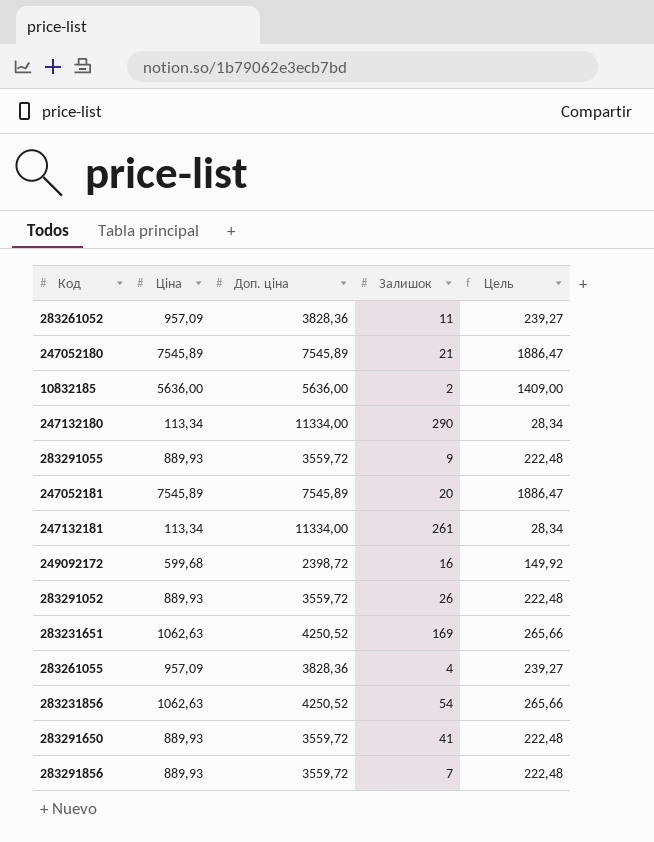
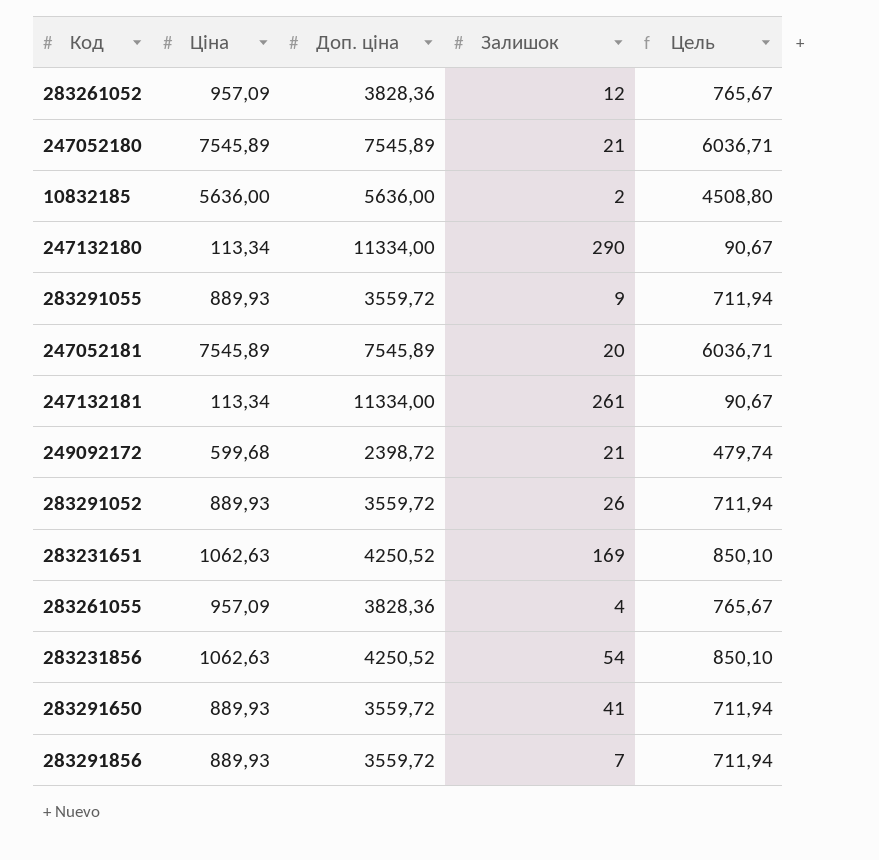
column Цель | formula: [Ціна] * 0,25 -> [Ціна] * 0,8
283261052 | Залишок: 11 -> 12
249092172 | Залишок: 16 -> 21

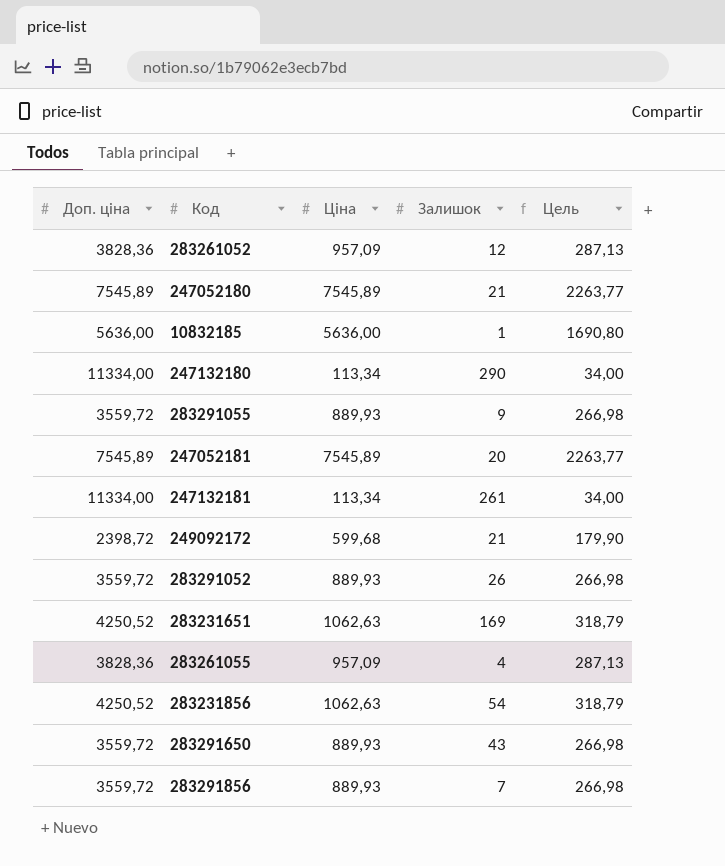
column Доп. ціна | position: 3 -> 1
column Цель | formula: [Ціна] * 0,8 -> [Ціна] * 0,3
10832185 | Залишок: 2 -> 1
283291650 | Залишок: 41 -> 43

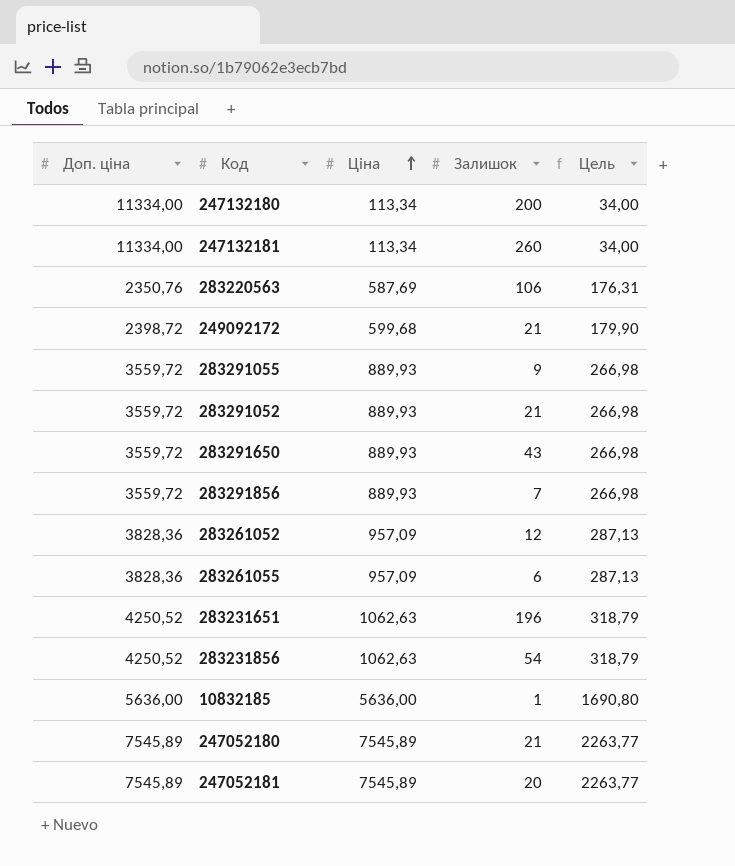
row order: none -> Ціна ascending
247132180 | Залишок: 290 -> 200
247132181 | Залишок: 261 -> 260
row 283220563: none -> 2350,76 | 587,69 | 106 | 176,31
283291052 | Залишок: 26 -> 21
283261055 | Залишок: 4 -> 6
283231651 | Залишок: 169 -> 196

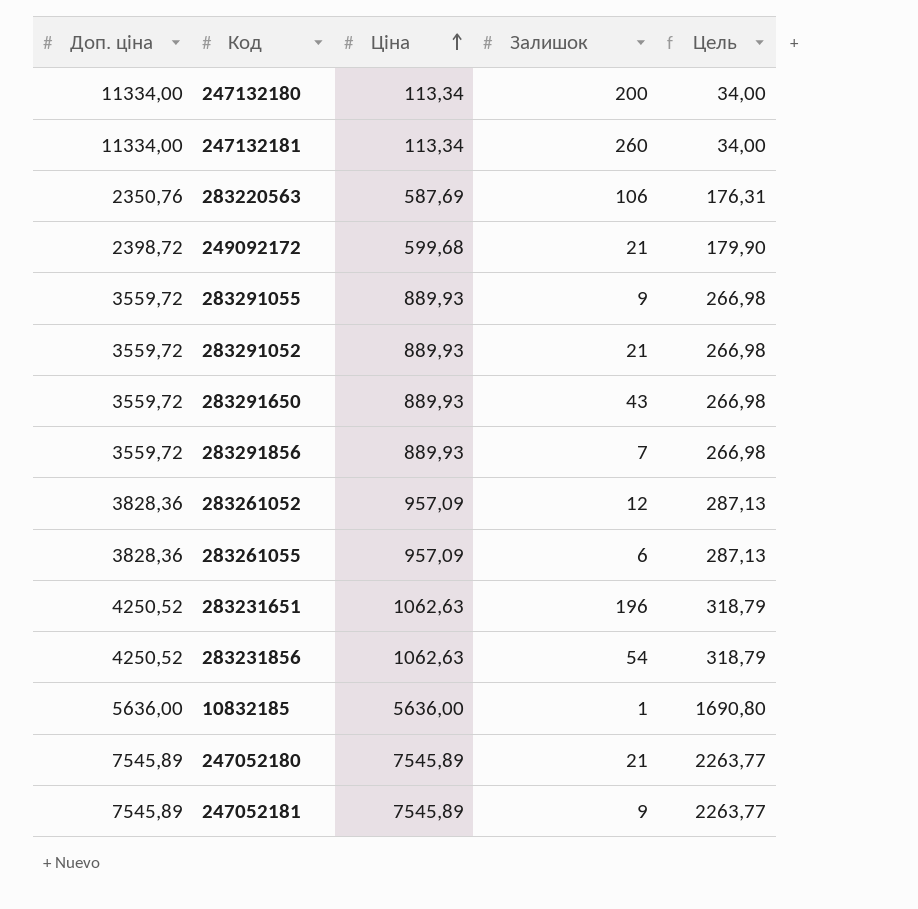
247052181 | Залишок: 20 -> 9

